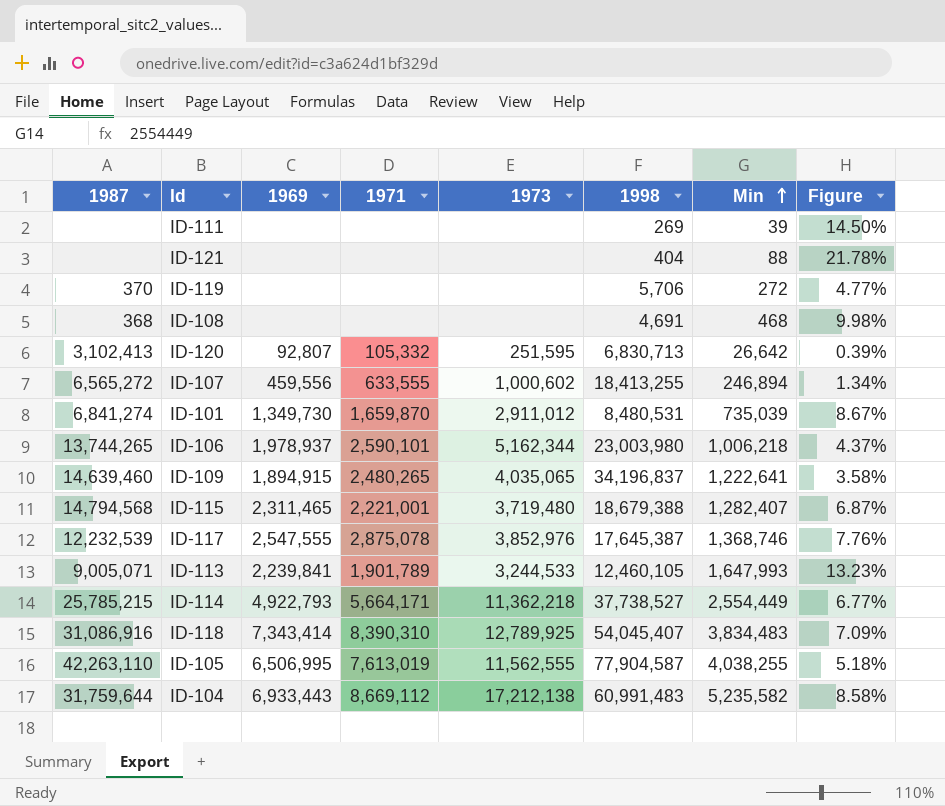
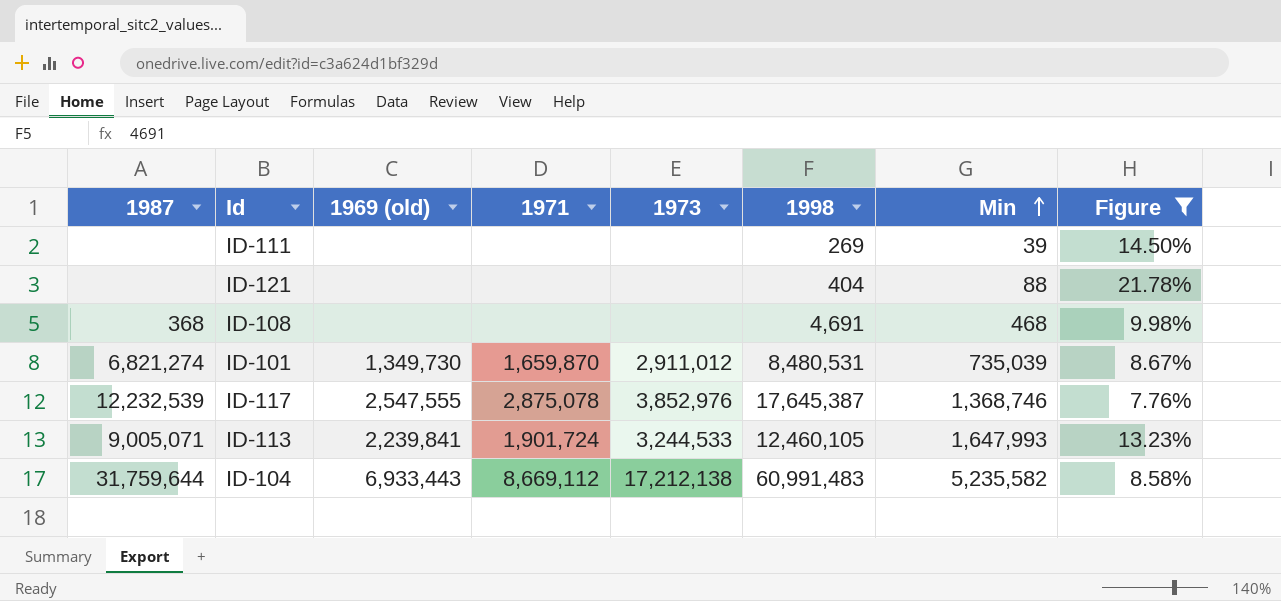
filter: none -> Figure >= 7.76%
column name: 1969 -> 1969 (old)
ID-101 | 1987: 6,841,274 -> 6,821,274
ID-113 | 1971: 1,901,789 -> 1,901,724

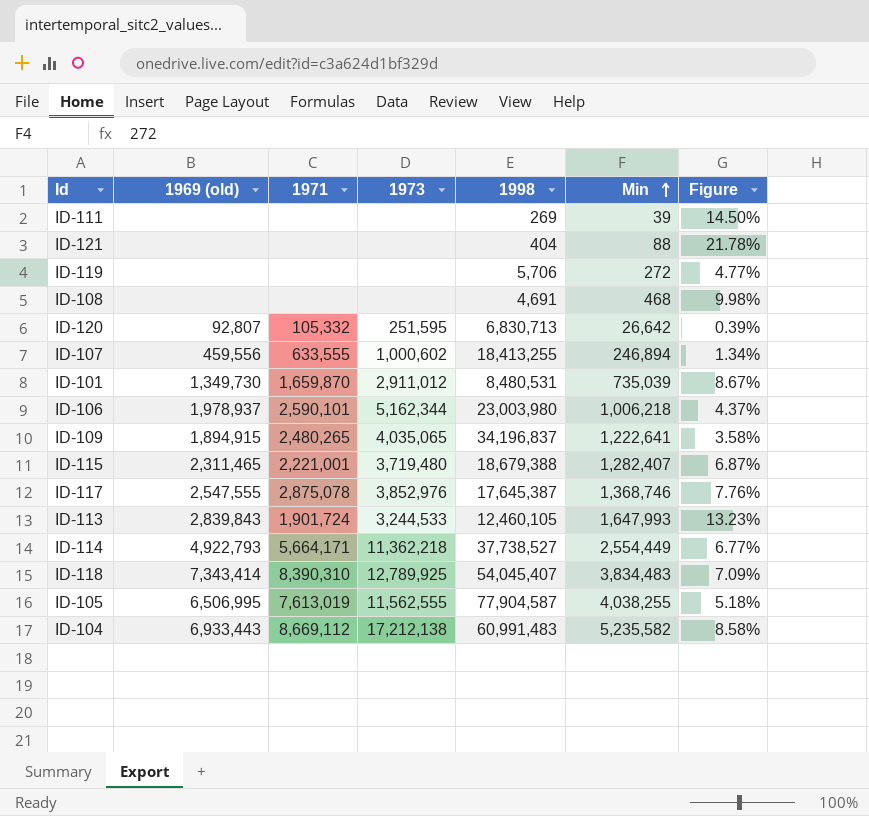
filter: Figure >= 7.76% -> none
column 1987 | position: 1 -> none
ID-113 | 1969 (old): 2,239,841 -> 2,839,843

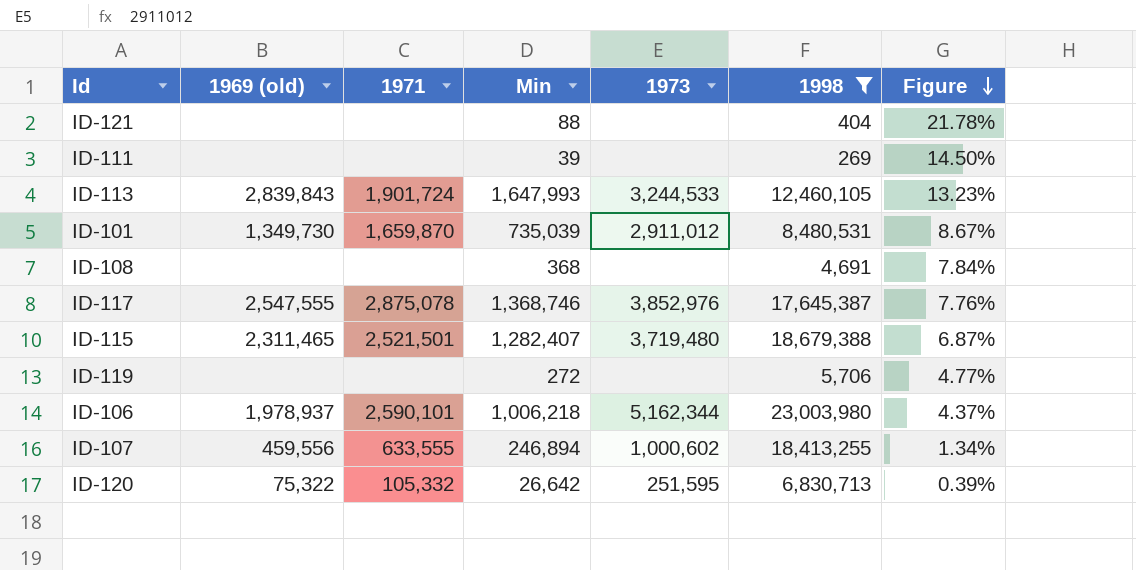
filter: none -> 1998 <= 23,003,980
row order: Min ascending -> Figure descending
column Min | position: 6 -> 4
ID-108 | Min: 468 -> 368
ID-108 | Figure: 9.98% -> 7.84%
ID-115 | 1971: 2,221,001 -> 2,521,501
ID-120 | 1969 (old): 92,807 -> 75,322

